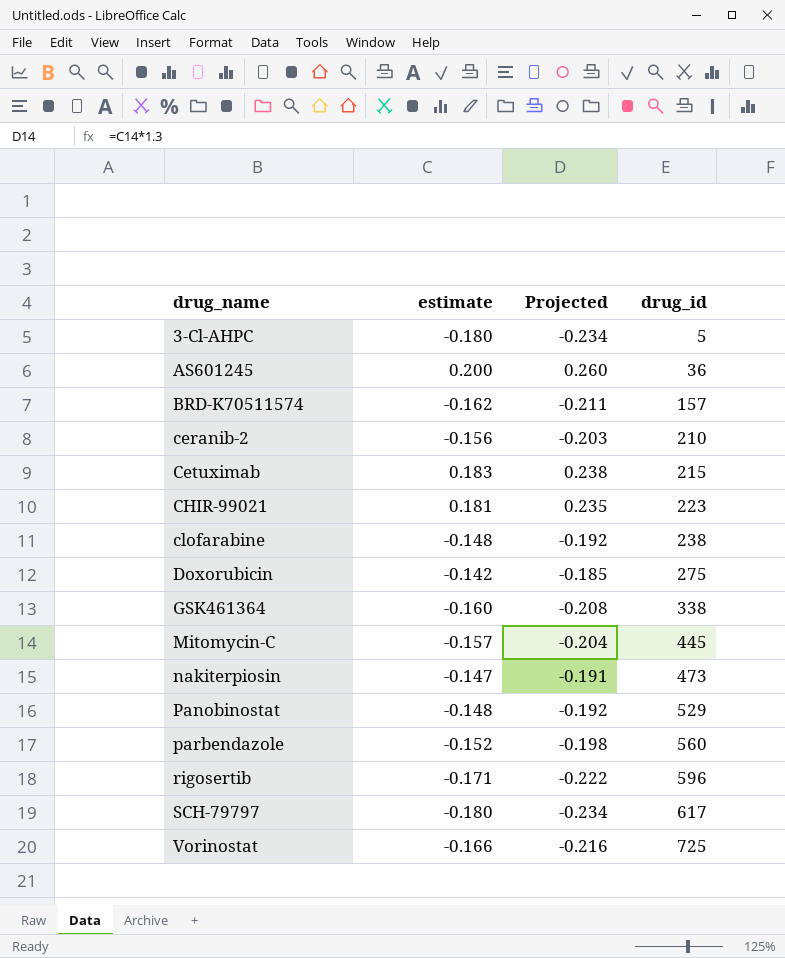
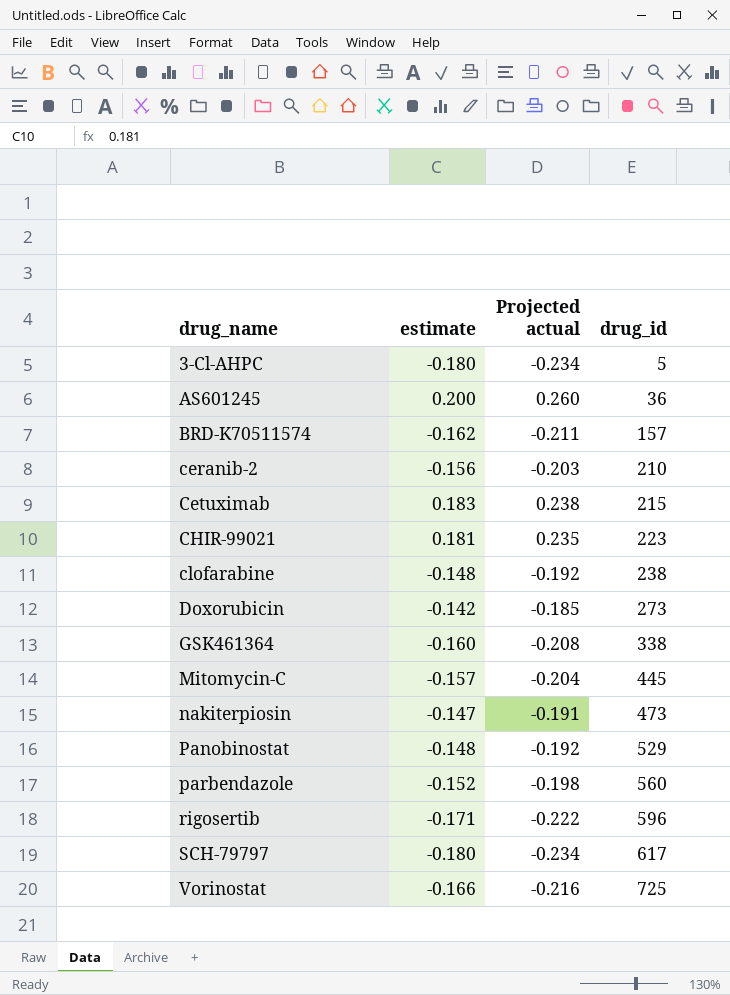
column name: Projected -> Projected actual
Doxorubicin | drug_id: 275 -> 273

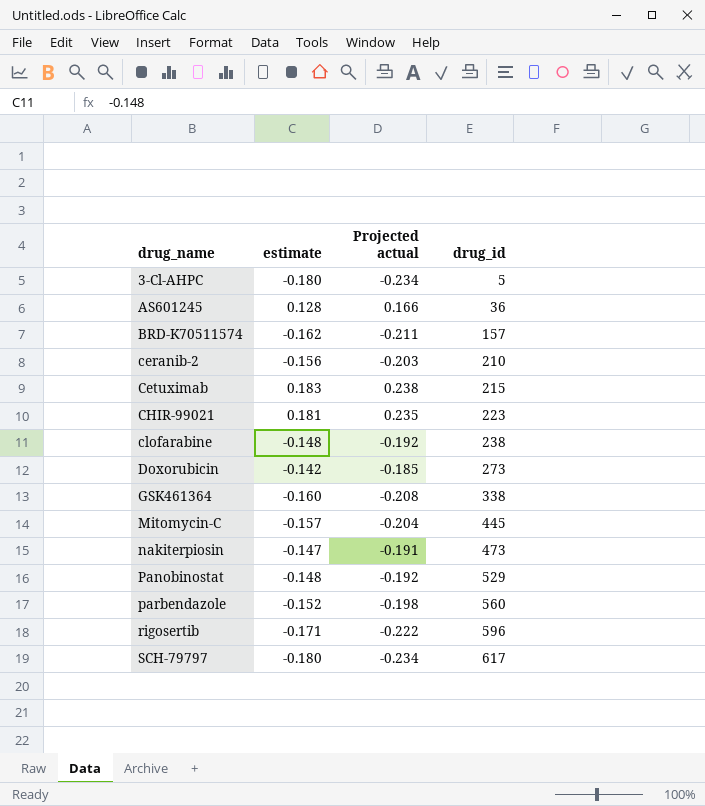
row Vorinostat: -0.166 | -0.216 | 725 -> none
AS601245 | estimate: 0.200 -> 0.128
AS601245 | Projected actual: 0.260 -> 0.166

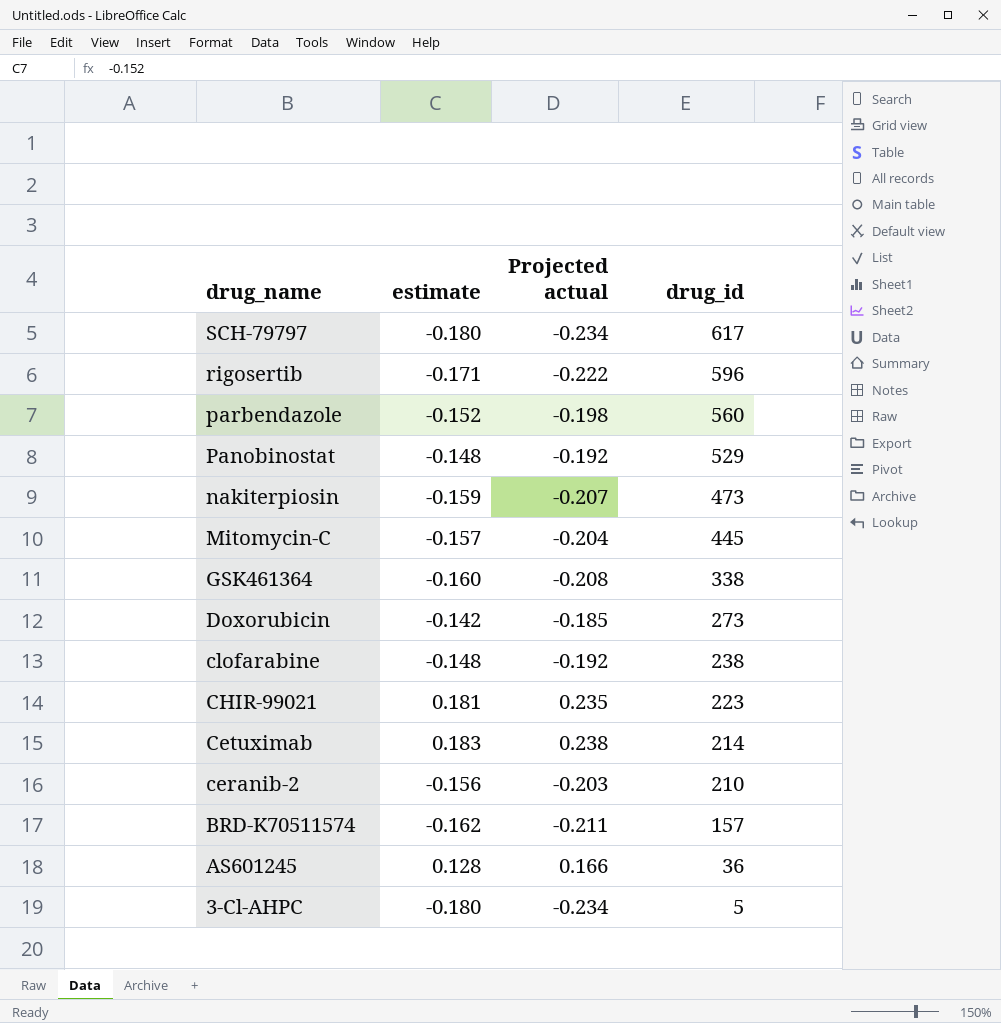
row order: drug_name ascending -> drug_name descending
nakiterpiosin | estimate: -0.147 -> -0.159
nakiterpiosin | Projected actual: -0.191 -> -0.207
Cetuximab | drug_id: 215 -> 214

